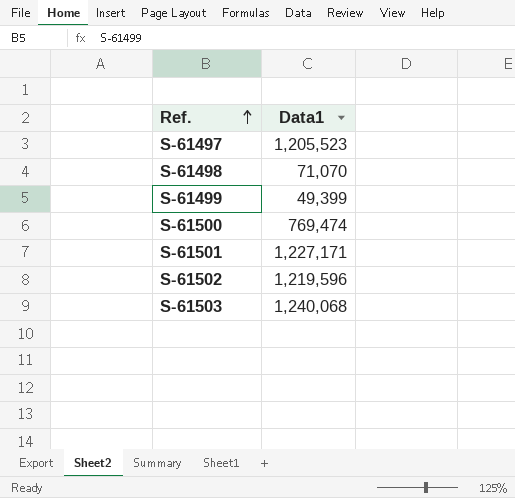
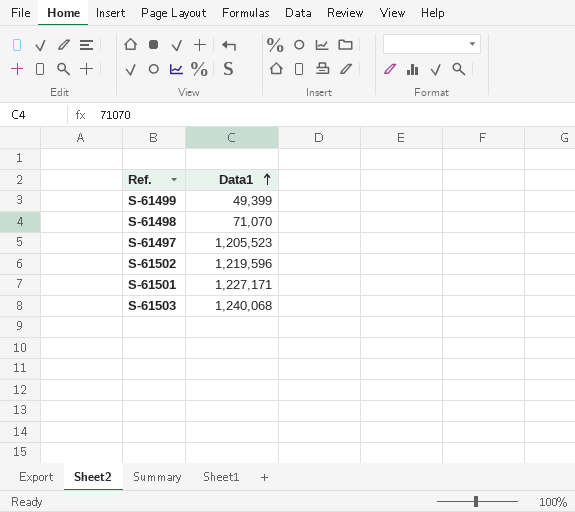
row order: Ref. ascending -> Data1 ascending
row S-61500: 769,474 -> none

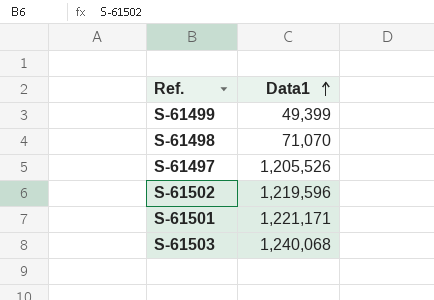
S-61497 | Data1: 1,205,523 -> 1,205,526
S-61501 | Data1: 1,227,171 -> 1,221,171

